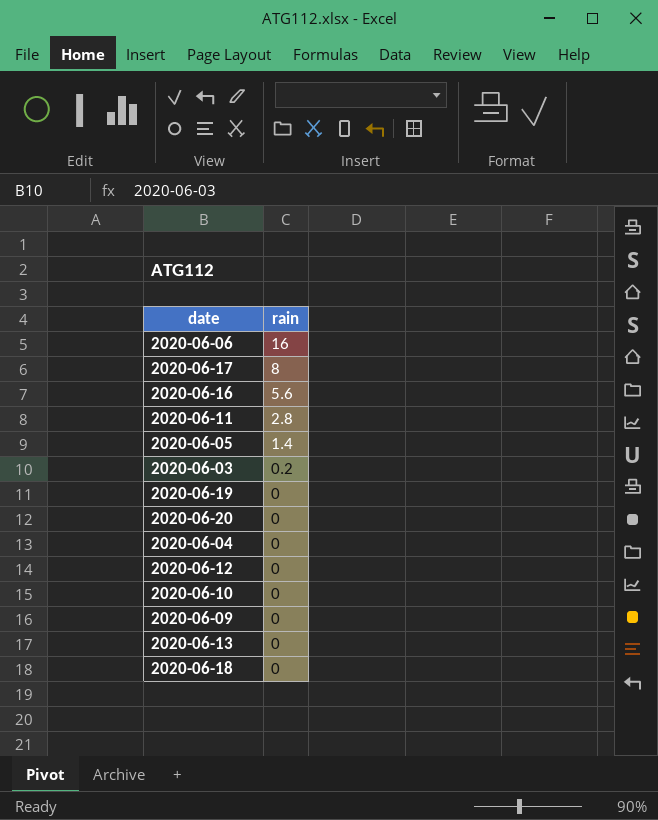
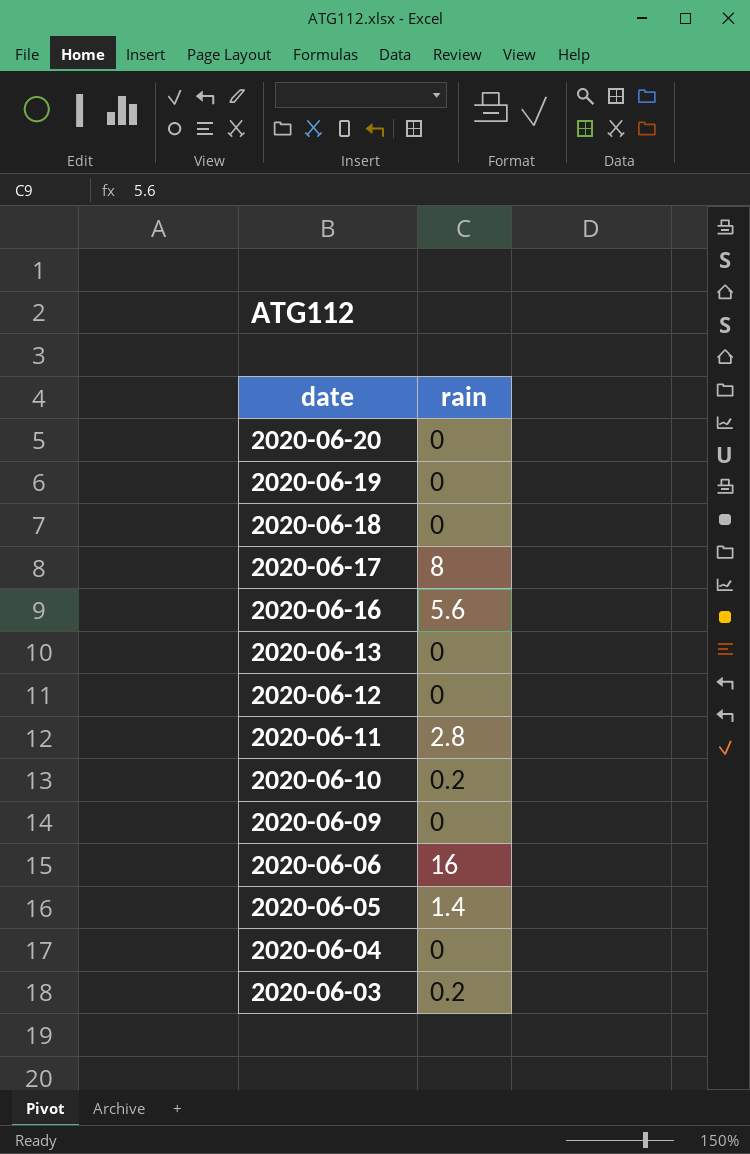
row order: rain descending -> date descending
2020-06-10 | rain: 0 -> 0.2

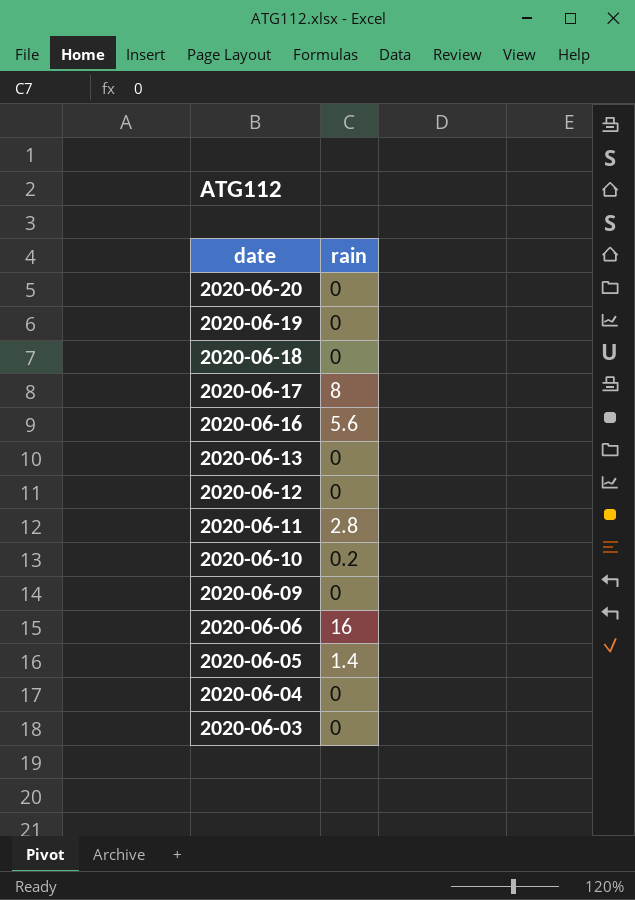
2020-06-03 | rain: 0.2 -> 0

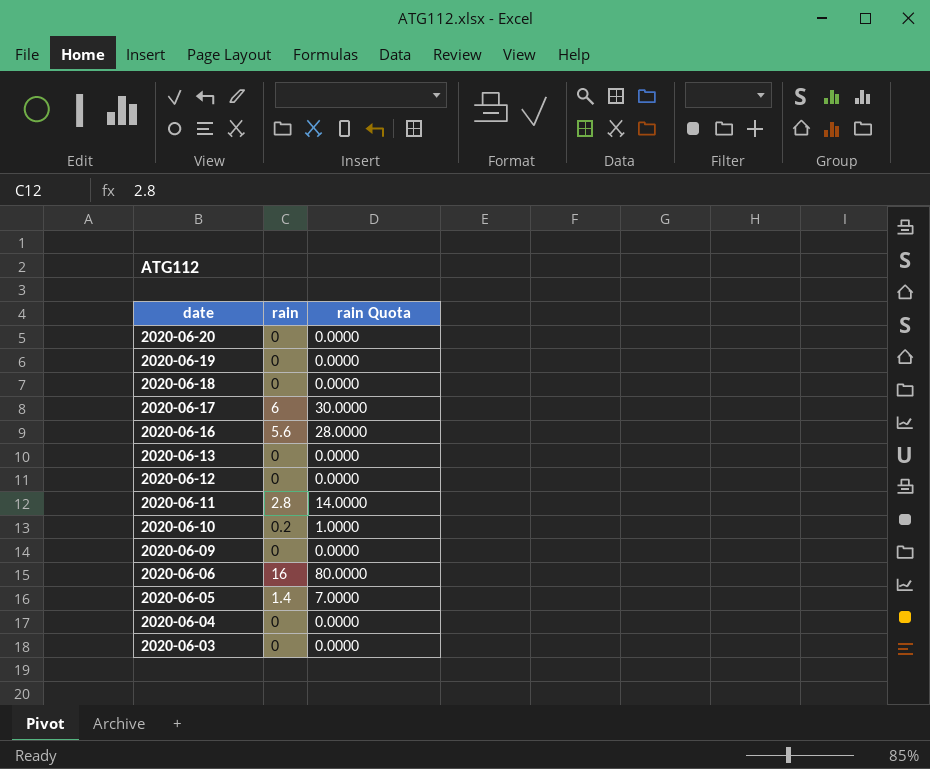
column rain Quota | formula: none -> [rain] * 5
2020-06-17 | rain: 8 -> 6

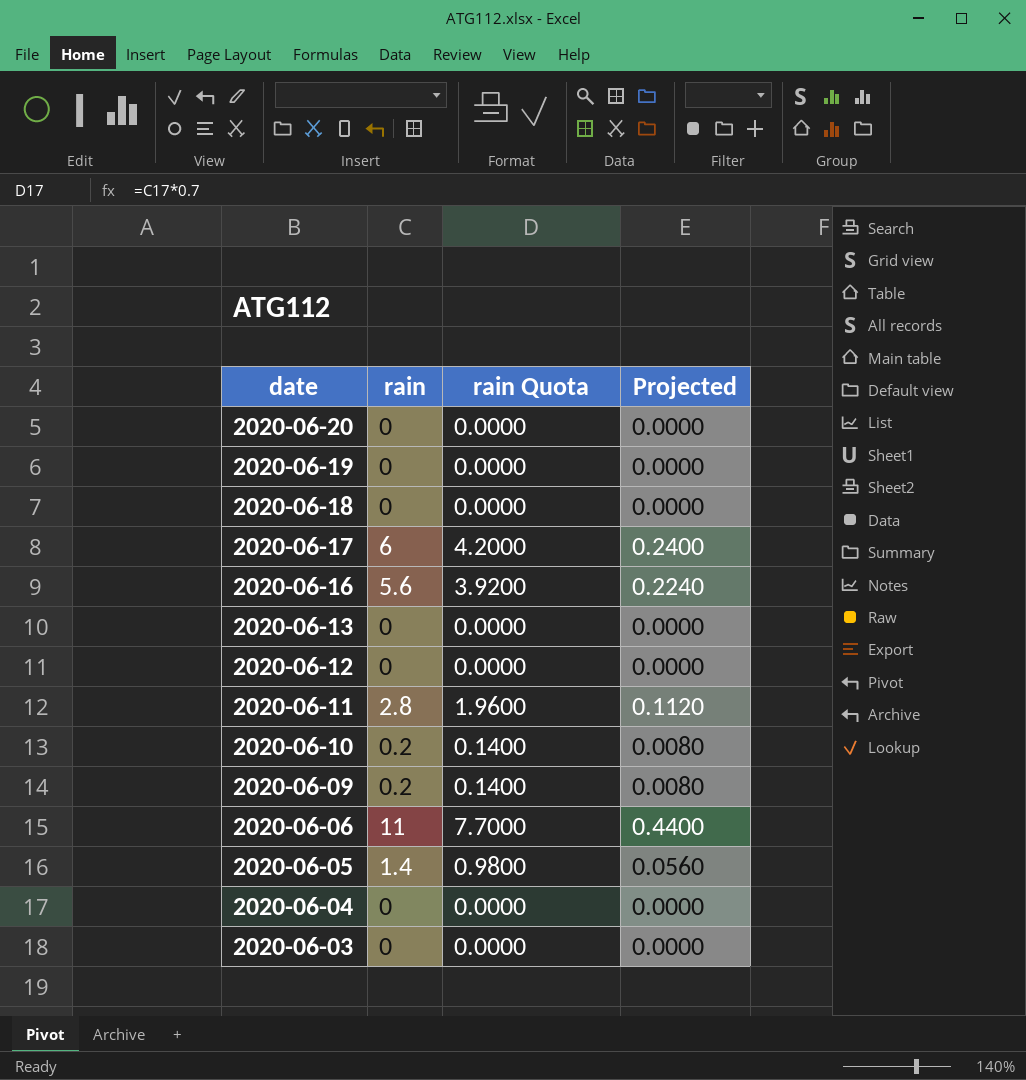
column rain Quota | formula: [rain] * 5 -> [rain] * 0.7
column Projected | formula: none -> [rain] * 0.04
2020-06-09 | rain: 0 -> 0.2
2020-06-06 | rain: 16 -> 11

